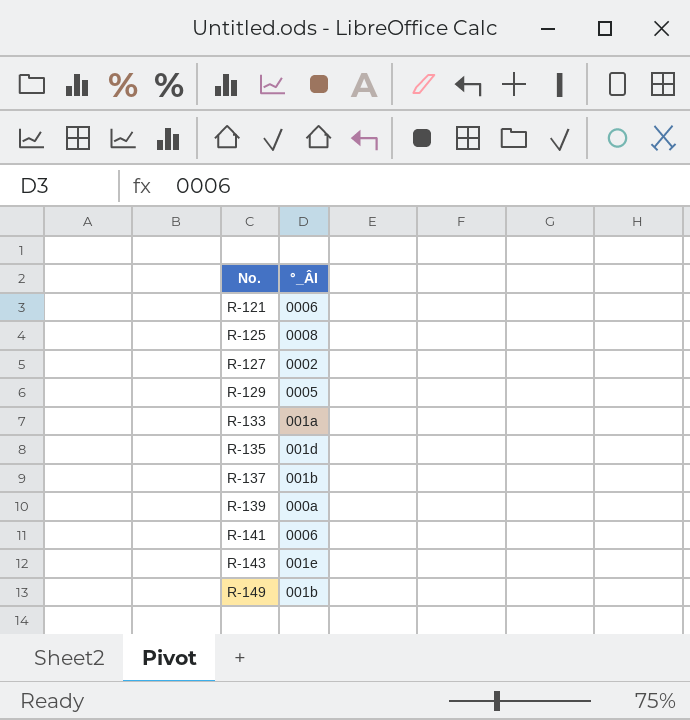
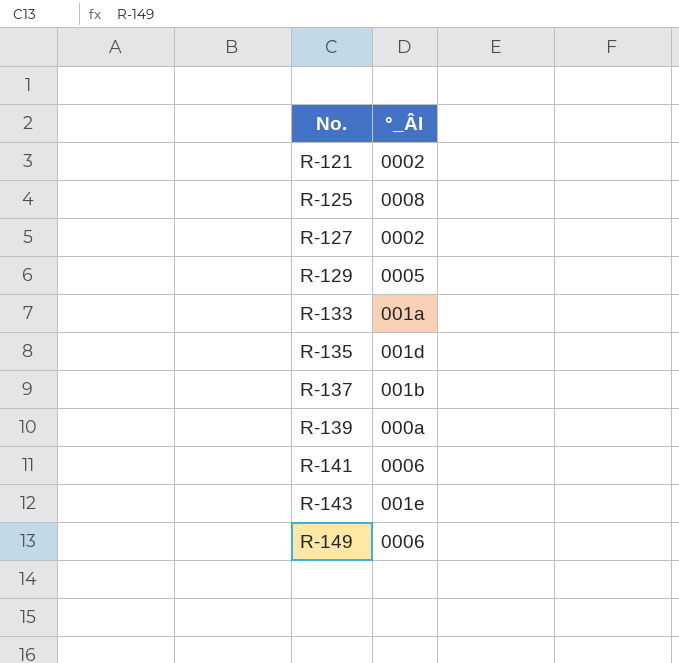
R-121 | °_ÂI: 0006 -> 0002
R-149 | °_ÂI: 001b -> 0006

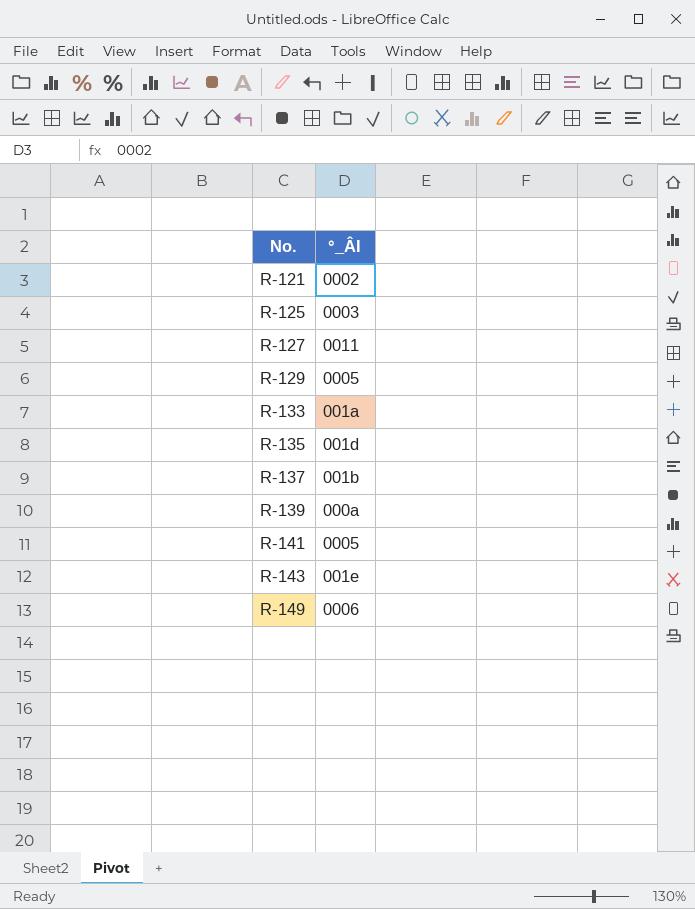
R-125 | °_ÂI: 0008 -> 0003
R-127 | °_ÂI: 0002 -> 0011
R-141 | °_ÂI: 0006 -> 0005

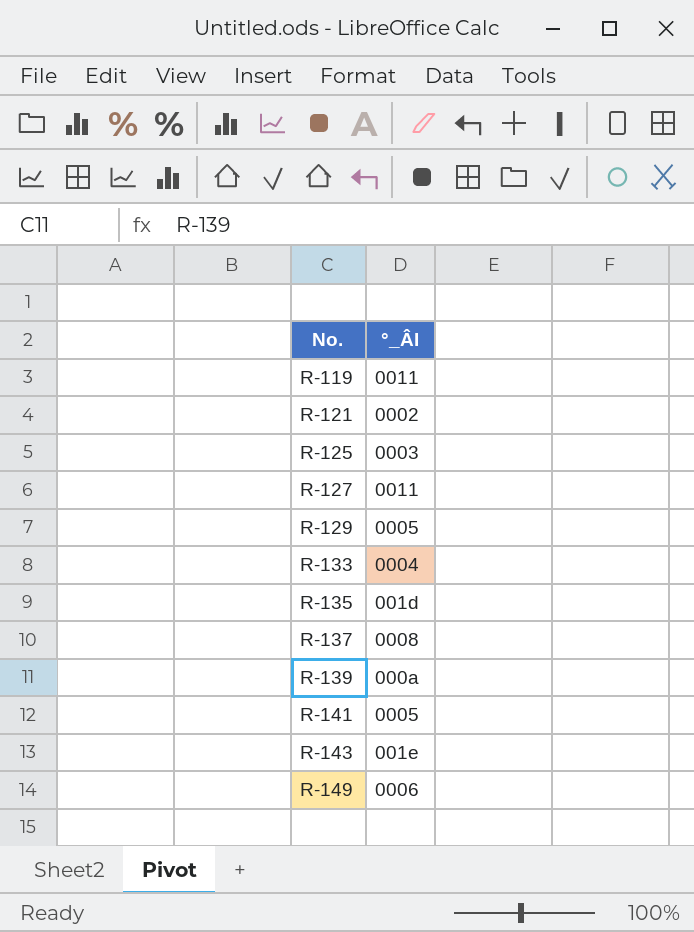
row R-119: none -> 0011
R-133 | °_ÂI: 001a -> 0004
R-137 | °_ÂI: 001b -> 0008

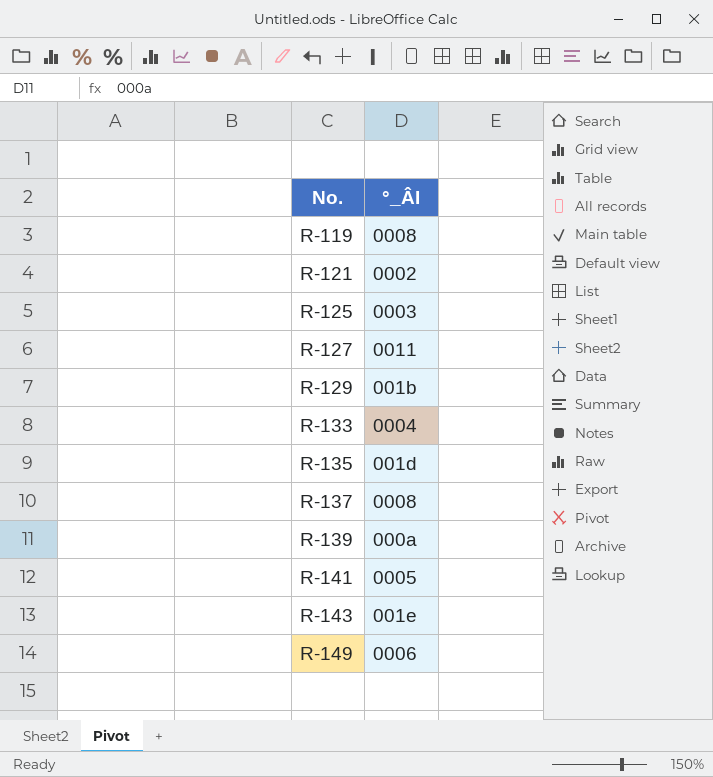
R-119 | °_ÂI: 0011 -> 0008
R-129 | °_ÂI: 0005 -> 001b

